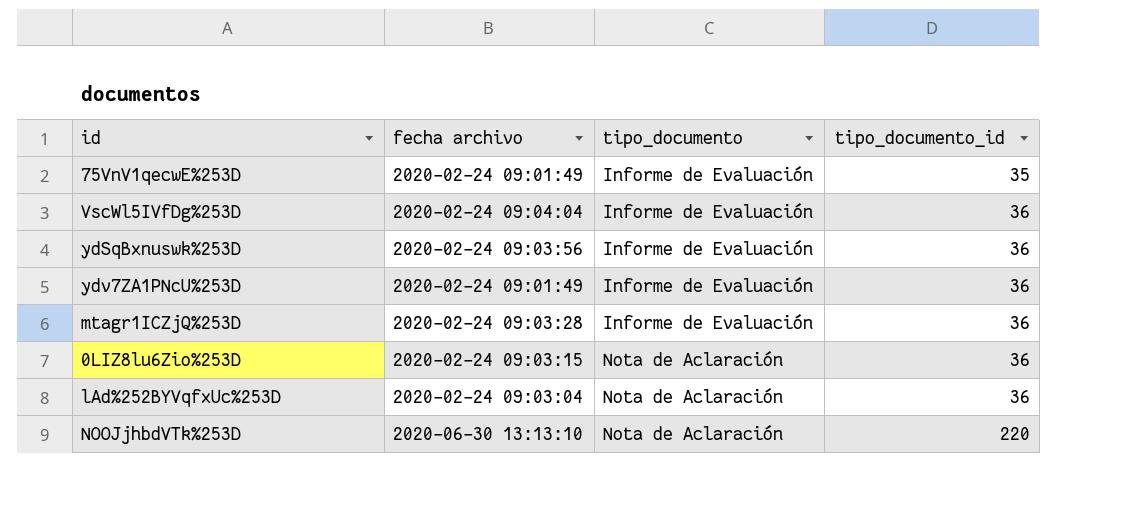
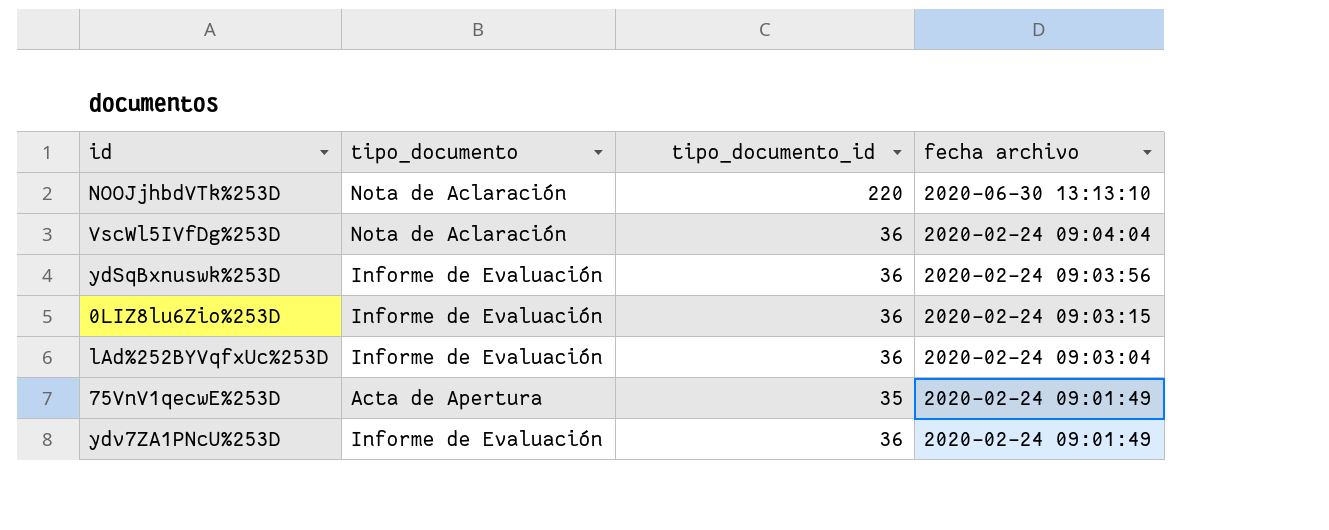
row order: tipo_documento ascending -> fecha archivo descending
column fecha archivo | position: 2 -> 4
row mtagr1ICZjQ%253D: 2020-02-24 09:03:28 | Informe de Evaluación | 36 -> none
VscWl5IVfDg%253D | tipo_documento: Informe de Evaluación -> Nota de Aclaración
0LIZ8lu6Zio%253D | tipo_documento: Nota de Aclaración -> Informe de Evaluación
lAd%252BYVqfxUc%253D | tipo_documento: Nota de Aclaración -> Informe de Evaluación
75VnV1qecwE%253D | tipo_documento: Informe de Evaluación -> Acta de Apertura

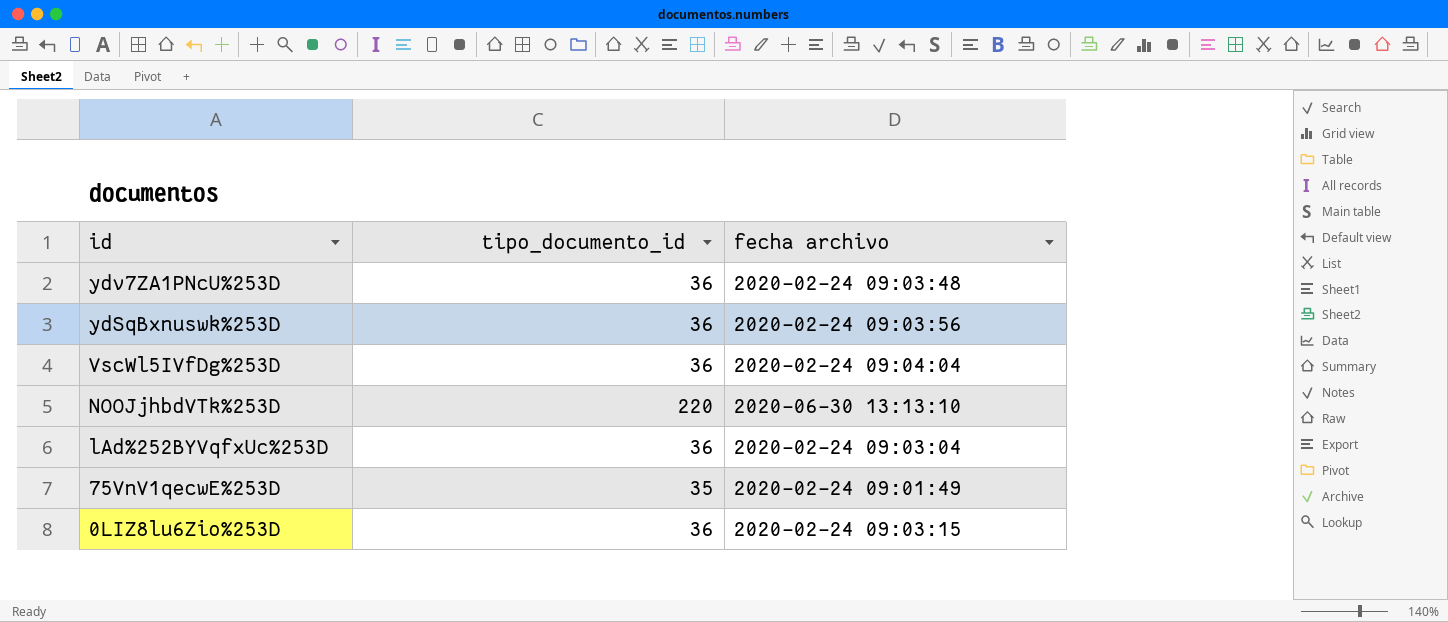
row order: fecha archivo descending -> id descending
column tipo_documento | position: 2 -> none
ydv7ZA1PNcU%253D | fecha archivo: 2020-02-24 09:01:49 -> 2020-02-24 09:03:48

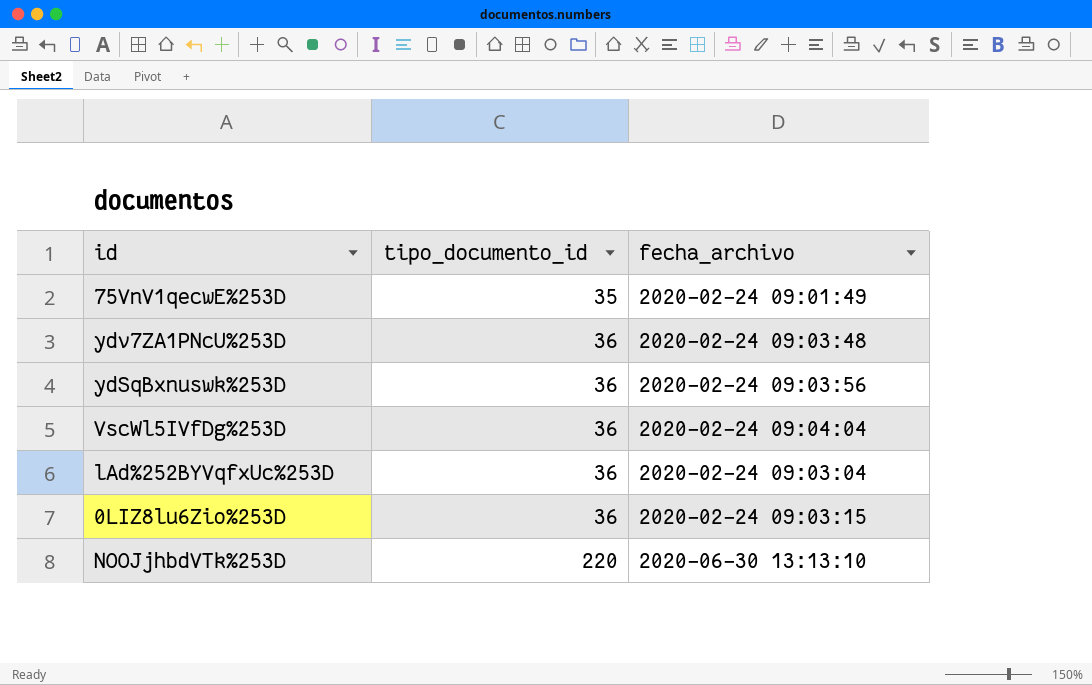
row order: id descending -> tipo_documento_id ascending
column name: fecha archivo -> fecha_archivo

